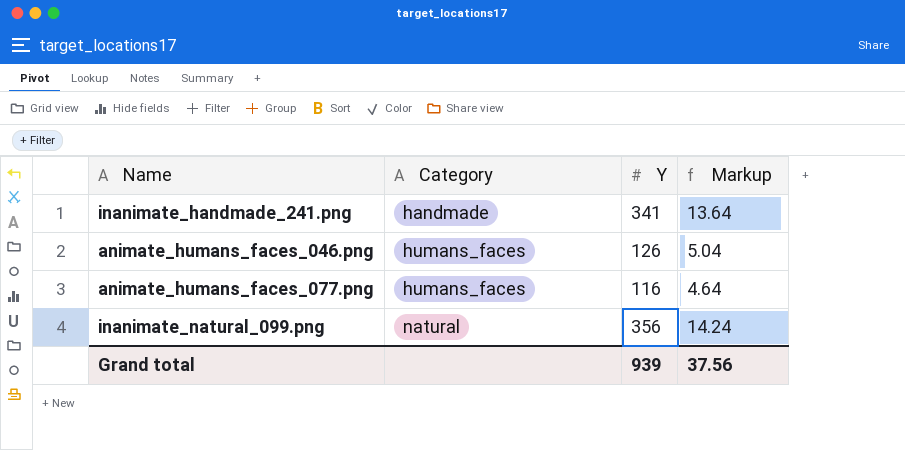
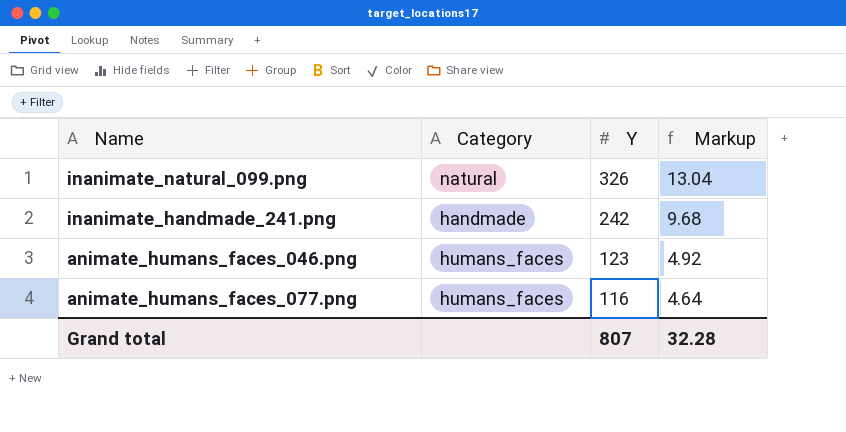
row order: Category ascending -> Y descending
inanimate_natural_099.png | Y: 356 -> 326
inanimate_natural_099.png | Markup: 14.24 -> 13.04
inanimate_handmade_241.png | Y: 341 -> 242
inanimate_handmade_241.png | Markup: 13.64 -> 9.68
animate_humans_faces_046.png | Y: 126 -> 123
animate_humans_faces_046.png | Markup: 5.04 -> 4.92
Grand total | Y: 939 -> 807
Grand total | Markup: 37.56 -> 32.28

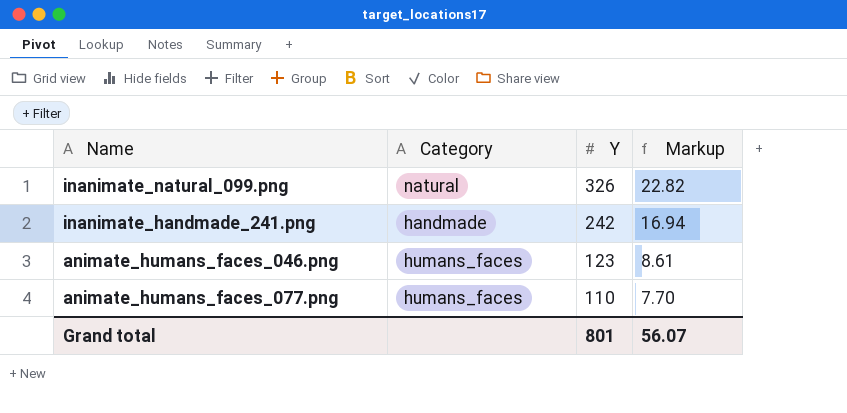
column Markup | formula: [Y] * 0.04 -> [Y] * 0.07
animate_humans_faces_077.png | Y: 116 -> 110
Grand total | Y: 807 -> 801
Grand total | Markup: 32.28 -> 56.07

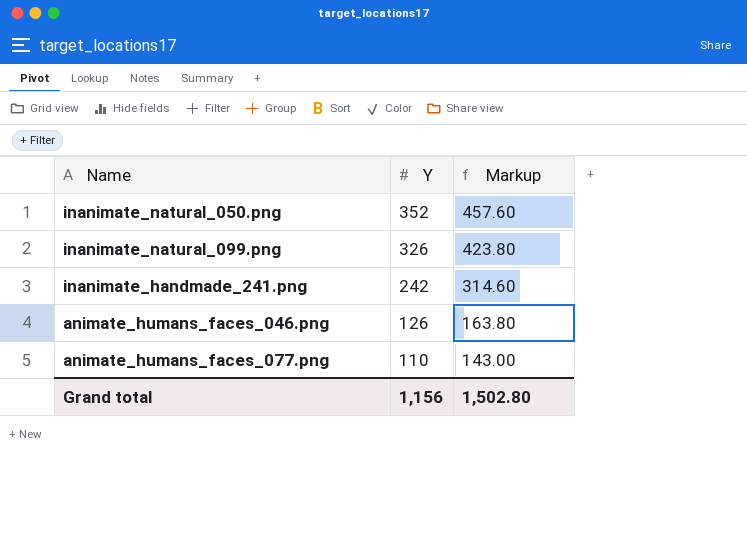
column Category | position: 2 -> none
column Markup | formula: [Y] * 0.07 -> [Y] * 1.3
row inanimate_natural_050.png: none -> 352 | 457.60
animate_humans_faces_046.png | Y: 123 -> 126
Grand total | Y: 801 -> 1,156
Grand total | Markup: 56.07 -> 1,502.80

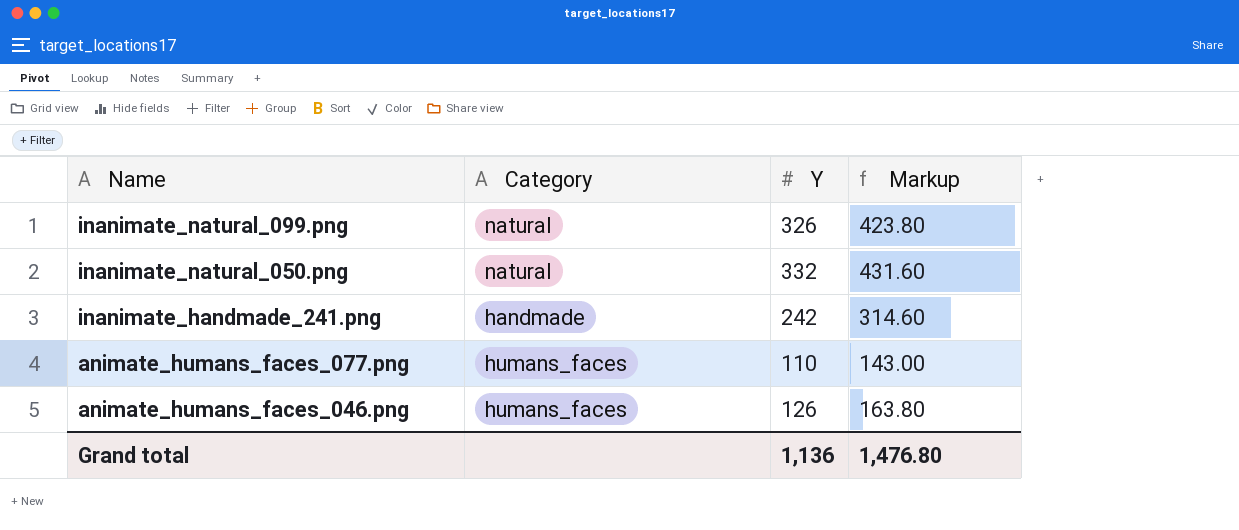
row order: Y descending -> Name descending
column Category | position: none -> 2
inanimate_natural_050.png | Y: 352 -> 332
inanimate_natural_050.png | Markup: 457.60 -> 431.60
Grand total | Y: 1,156 -> 1,136
Grand total | Markup: 1,502.80 -> 1,476.80

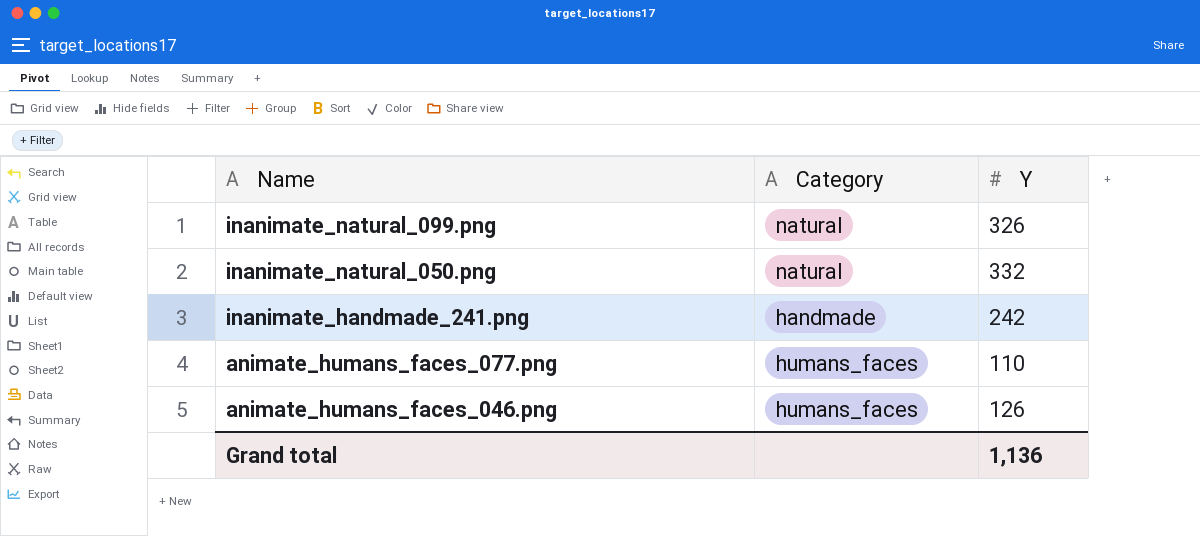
column Markup | formula: [Y] * 1.3 -> none

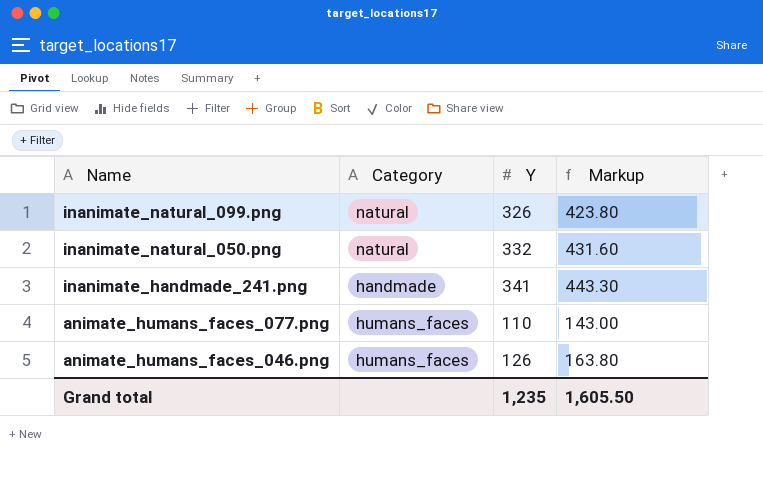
column Markup | formula: none -> [Y] * 1.3
inanimate_handmade_241.png | Y: 242 -> 341
Grand total | Y: 1,136 -> 1,235

